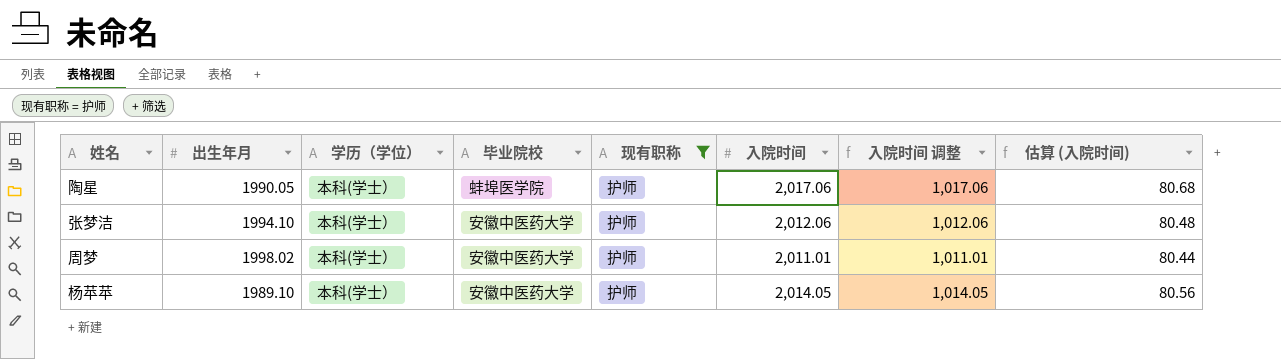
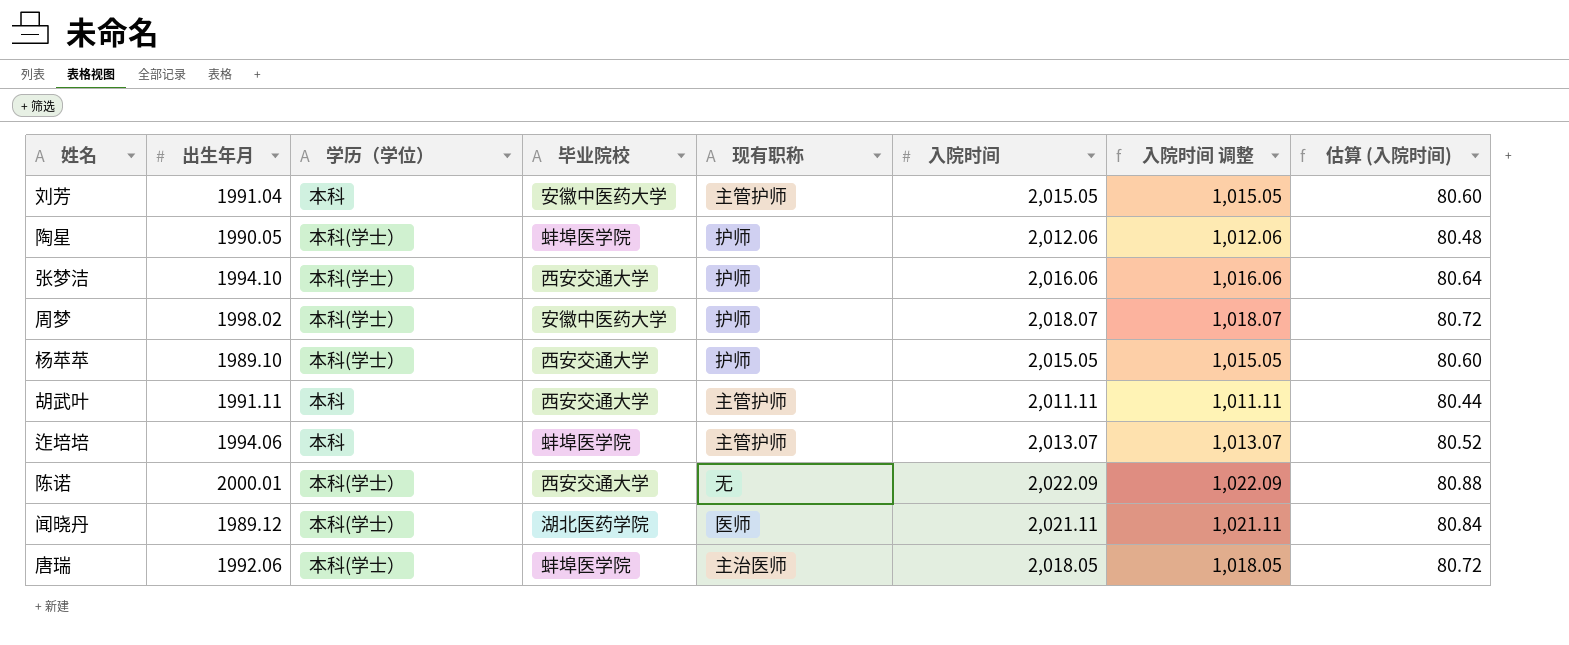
filter: 现有职称 = 护师 -> none
陶星 | 入院时间: 2,017.06 -> 2,012.06
陶星 | 入院时间 调整: 1,017.06 -> 1,012.06
陶星 | 估算 (入院时间): 80.68 -> 80.48
张梦洁 | 毕业院校: 安徽中医药大学 -> 西安交通大学
张梦洁 | 入院时间: 2,012.06 -> 2,016.06
张梦洁 | 入院时间 调整: 1,012.06 -> 1,016.06
张梦洁 | 估算 (入院时间): 80.48 -> 80.64
周梦 | 入院时间: 2,011.01 -> 2,018.07
周梦 | 入院时间 调整: 1,011.01 -> 1,018.07
周梦 | 估算 (入院时间): 80.44 -> 80.72
杨苹苹 | 毕业院校: 安徽中医药大学 -> 西安交通大学
杨苹苹 | 入院时间: 2,014.05 -> 2,015.05
杨苹苹 | 入院时间 调整: 1,014.05 -> 1,015.05
杨苹苹 | 估算 (入院时间): 80.56 -> 80.60

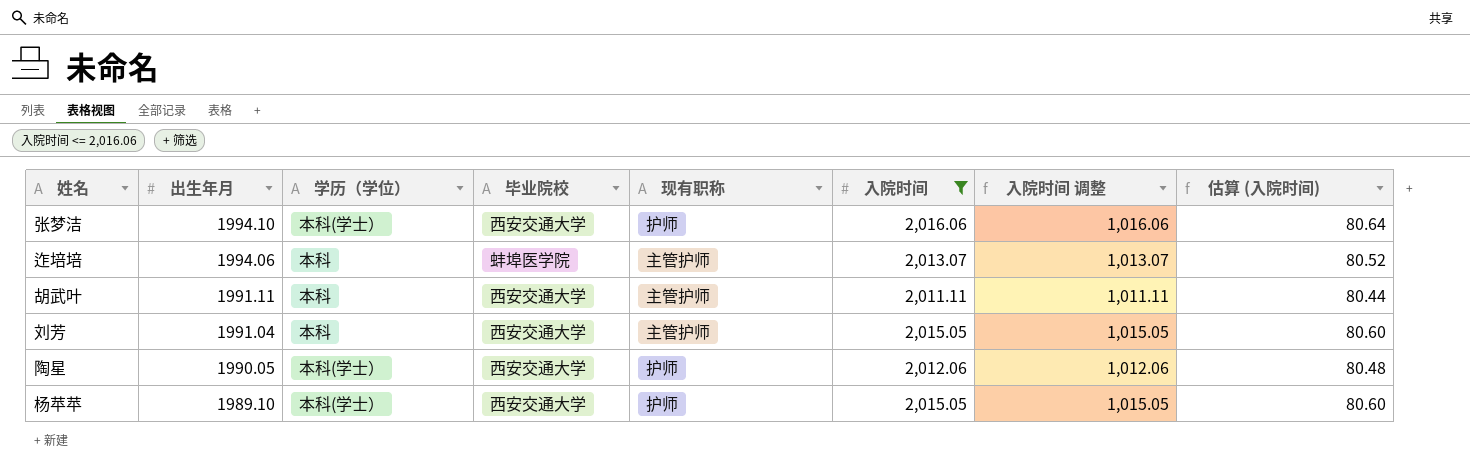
filter: none -> 入院时间 <= 2,016.06
row order: none -> 出生年月 descending
刘芳 | 毕业院校: 安徽中医药大学 -> 西安交通大学
陶星 | 毕业院校: 蚌埠医学院 -> 西安交通大学

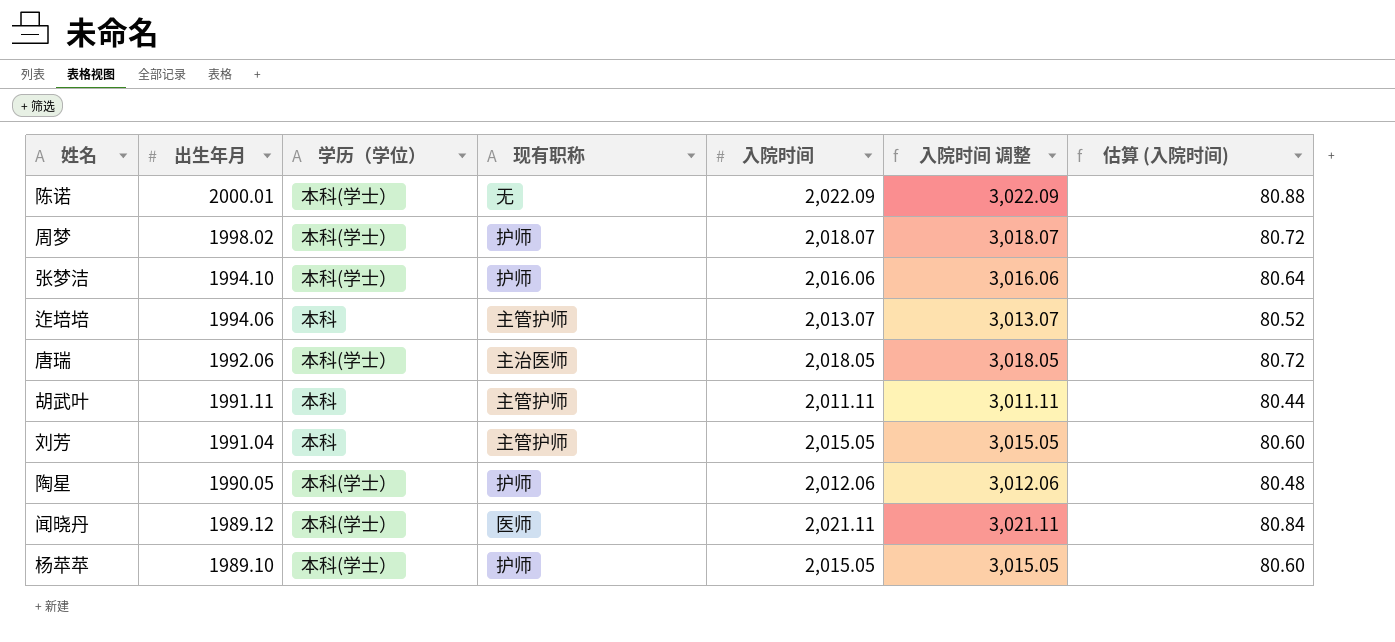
filter: 入院时间 <= 2,016.06 -> none
column 毕业院校 | position: 4 -> none
column 入院时间 调整 | formula: [入院时间] - 1000 -> [入院时间] + 1000

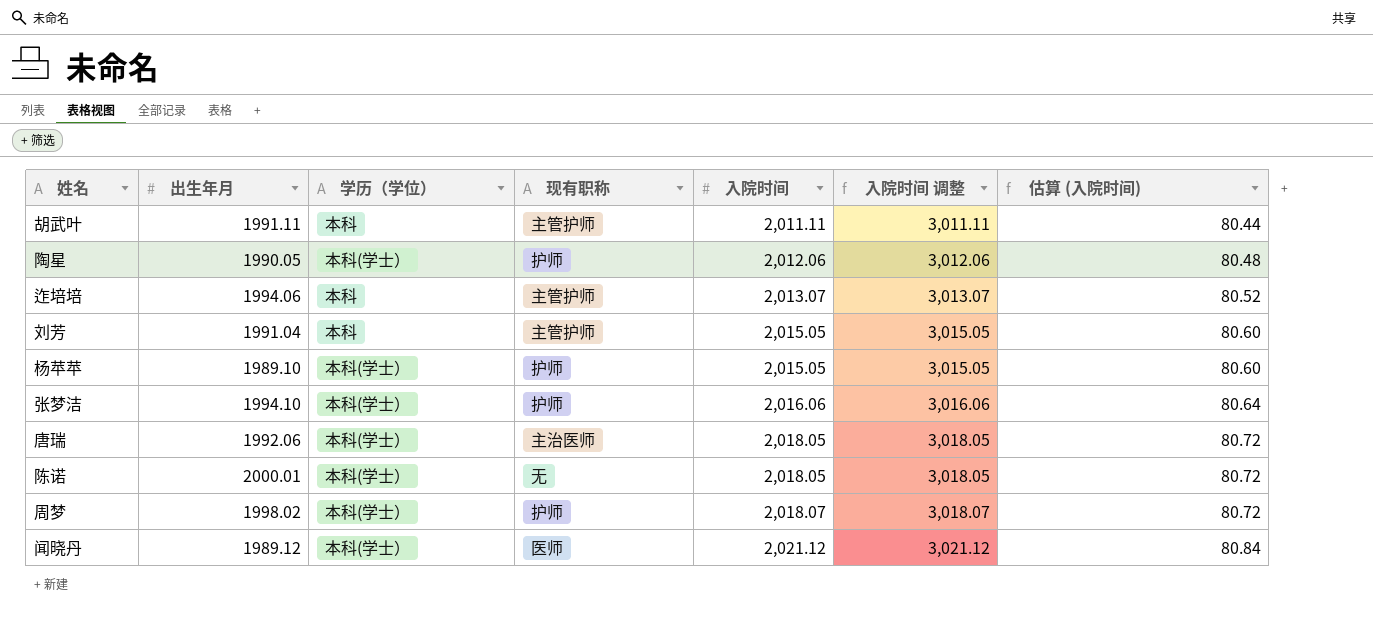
row order: 出生年月 descending -> 入院时间 ascending
陈诺 | 入院时间: 2,022.09 -> 2,018.05
陈诺 | 入院时间 调整: 3,022.09 -> 3,018.05
陈诺 | 估算 (入院时间): 80.88 -> 80.72
闻晓丹 | 入院时间: 2,021.11 -> 2,021.12
闻晓丹 | 入院时间 调整: 3,021.11 -> 3,021.12

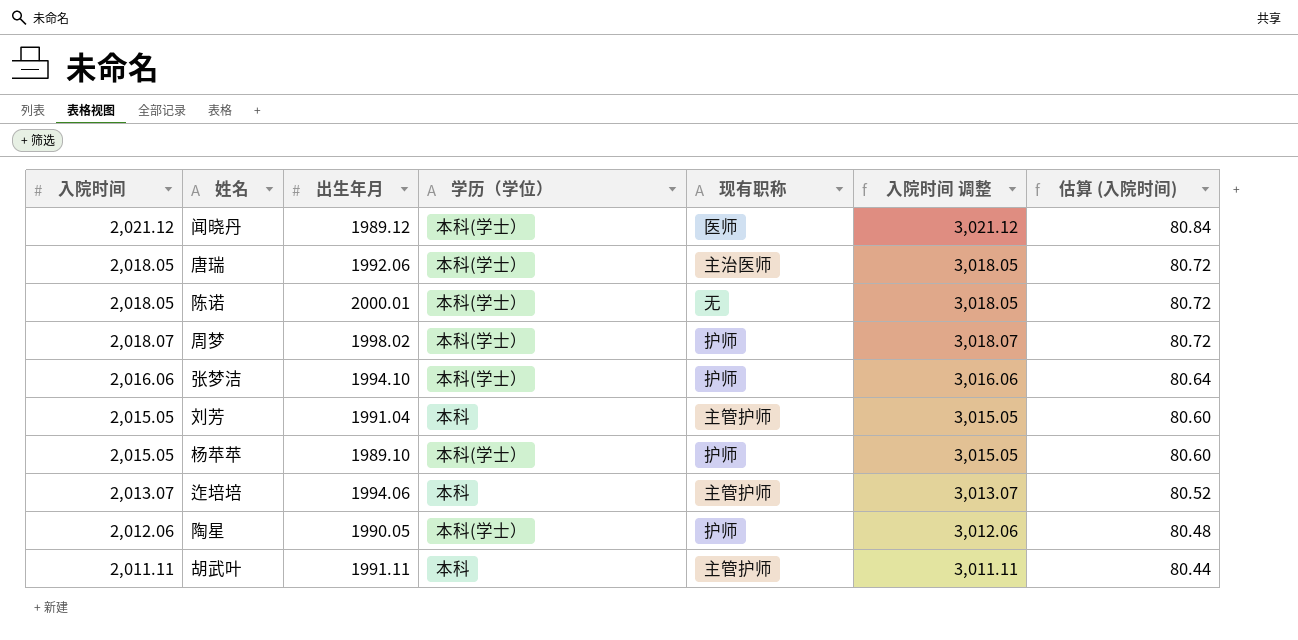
row order: 入院时间 ascending -> 估算 (入院时间) descending
column 入院时间 | position: 5 -> 1

